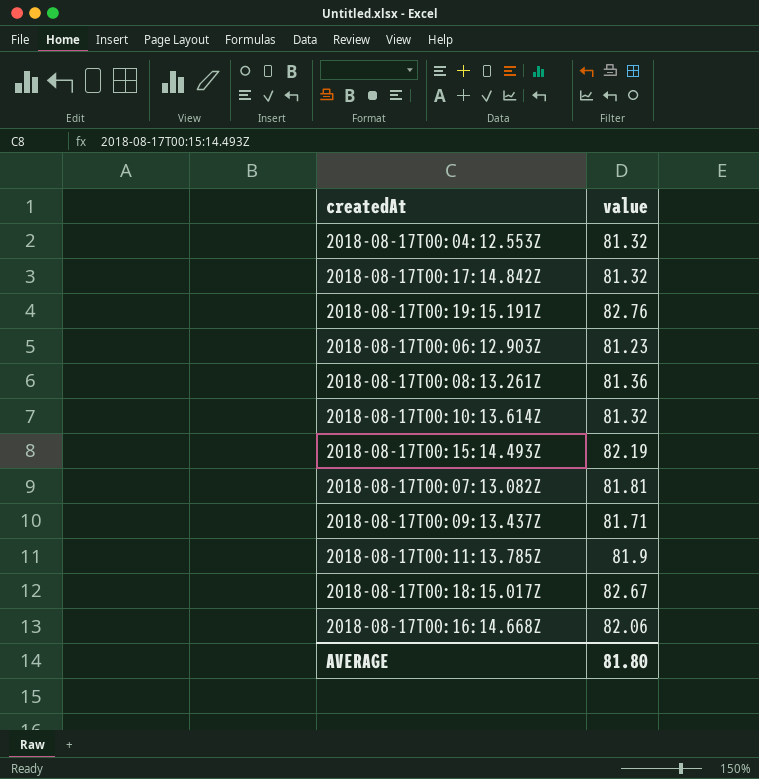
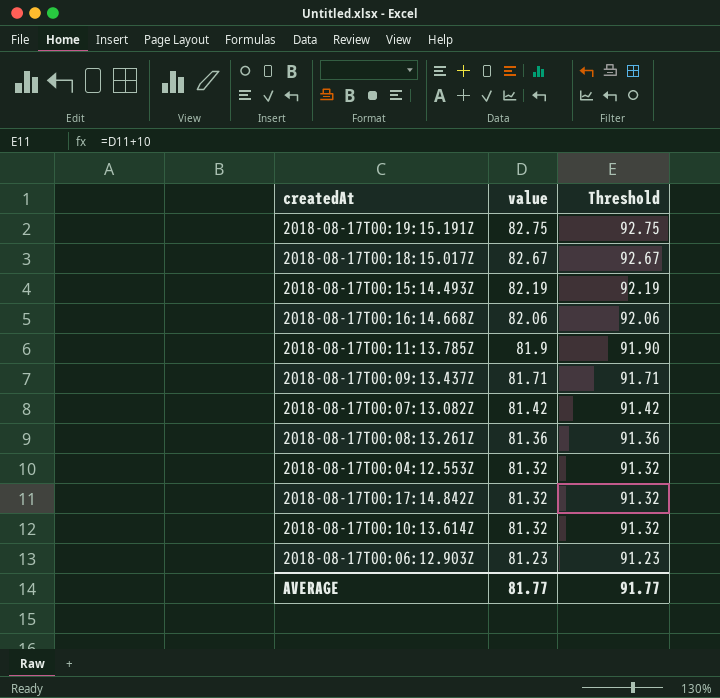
row order: none -> value descending
column Threshold | formula: none -> [value] + 10
2018-08-17T00:19:15.191Z | value: 82.76 -> 82.75
2018-08-17T00:07:13.082Z | value: 81.81 -> 81.42
AVERAGE | value: 81.80 -> 81.77

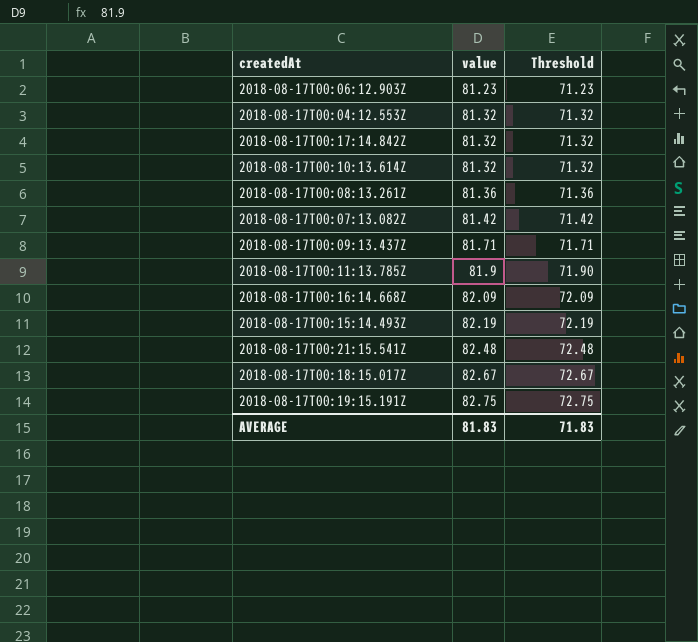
row order: value descending -> value ascending
column Threshold | formula: [value] + 10 -> [value] - 10
2018-08-17T00:16:14.668Z | value: 82.06 -> 82.09
row 2018-08-17T00:21:15.541Z: none -> 82.48 | 72.48
AVERAGE | value: 81.77 -> 81.83
AVERAGE | Threshold: 91.77 -> 71.83

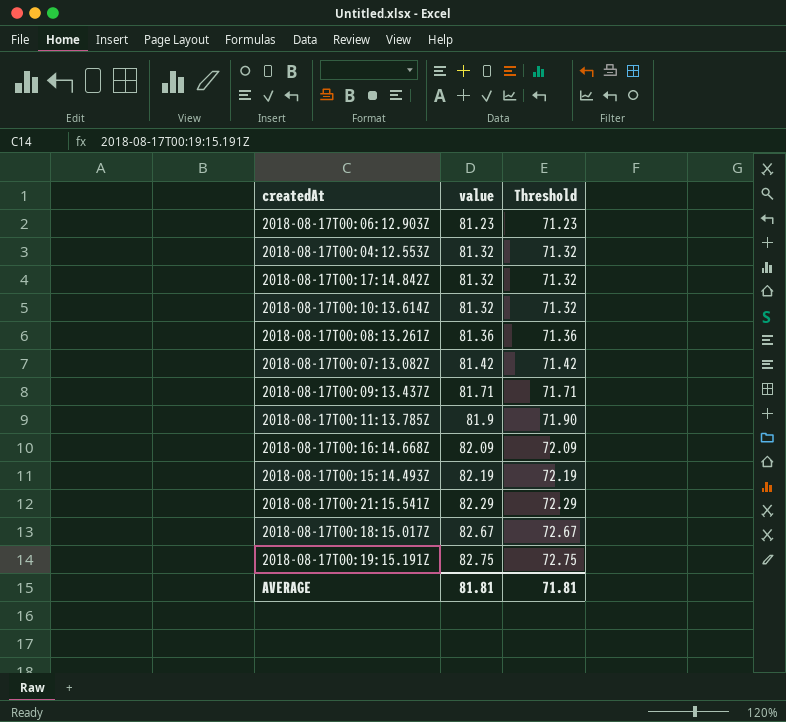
2018-08-17T00:21:15.541Z | value: 82.48 -> 82.29
2018-08-17T00:21:15.541Z | Threshold: 72.48 -> 72.29
AVERAGE | value: 81.83 -> 81.81
AVERAGE | Threshold: 71.83 -> 71.81

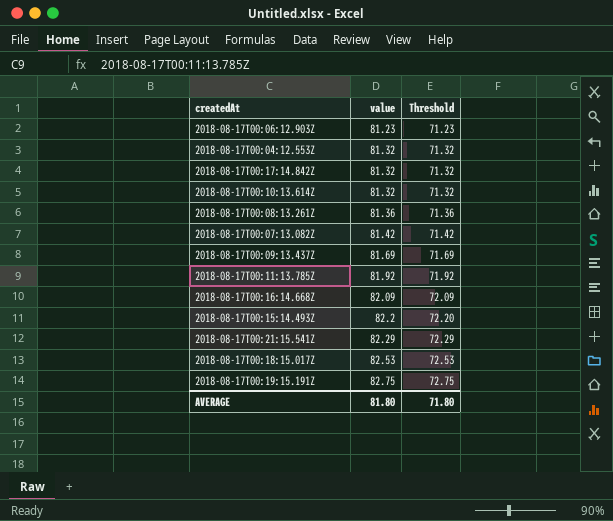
2018-08-17T00:09:13.437Z | value: 81.71 -> 81.69
2018-08-17T00:09:13.437Z | Threshold: 71.71 -> 71.69
2018-08-17T00:11:13.785Z | value: 81.9 -> 81.92
2018-08-17T00:11:13.785Z | Threshold: 71.90 -> 71.92
2018-08-17T00:15:14.493Z | value: 82.19 -> 82.2
2018-08-17T00:15:14.493Z | Threshold: 72.19 -> 72.20
2018-08-17T00:18:15.017Z | value: 82.67 -> 82.53
2018-08-17T00:18:15.017Z | Threshold: 72.67 -> 72.53
AVERAGE | value: 81.81 -> 81.80
AVERAGE | Threshold: 71.81 -> 71.80

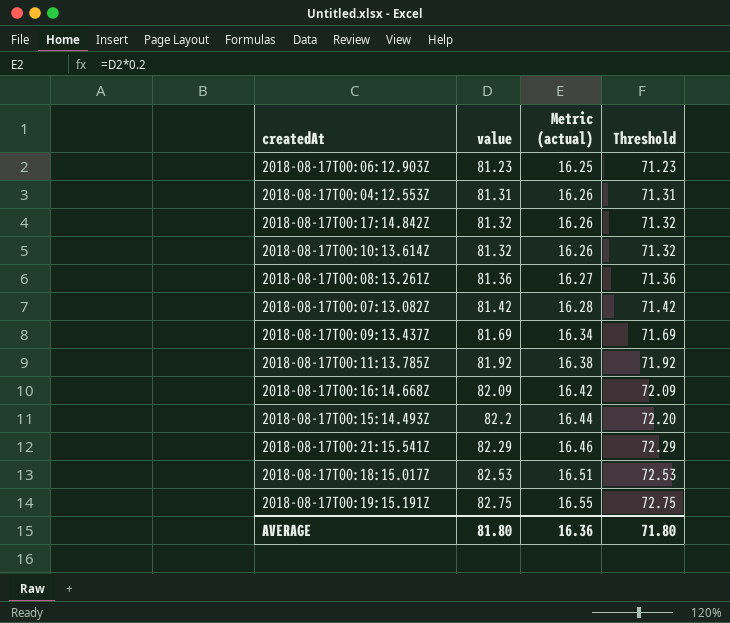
column Metric (actual) | formula: none -> [value] * 0.2
2018-08-17T00:04:12.553Z | value: 81.32 -> 81.31
2018-08-17T00:04:12.553Z | Threshold: 71.32 -> 71.31

